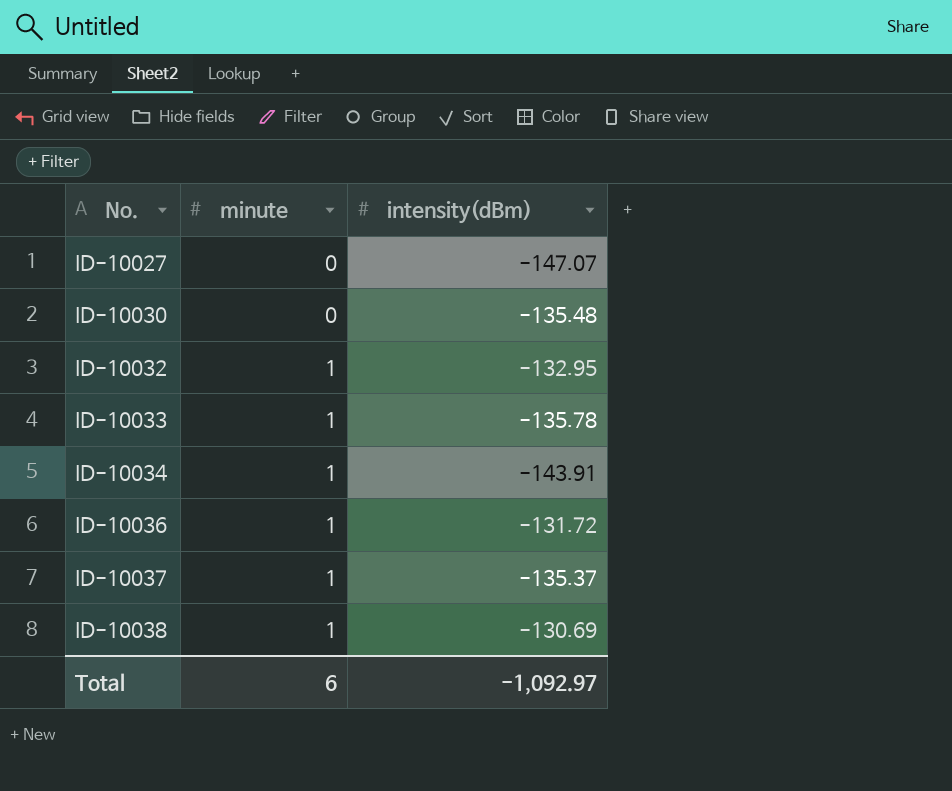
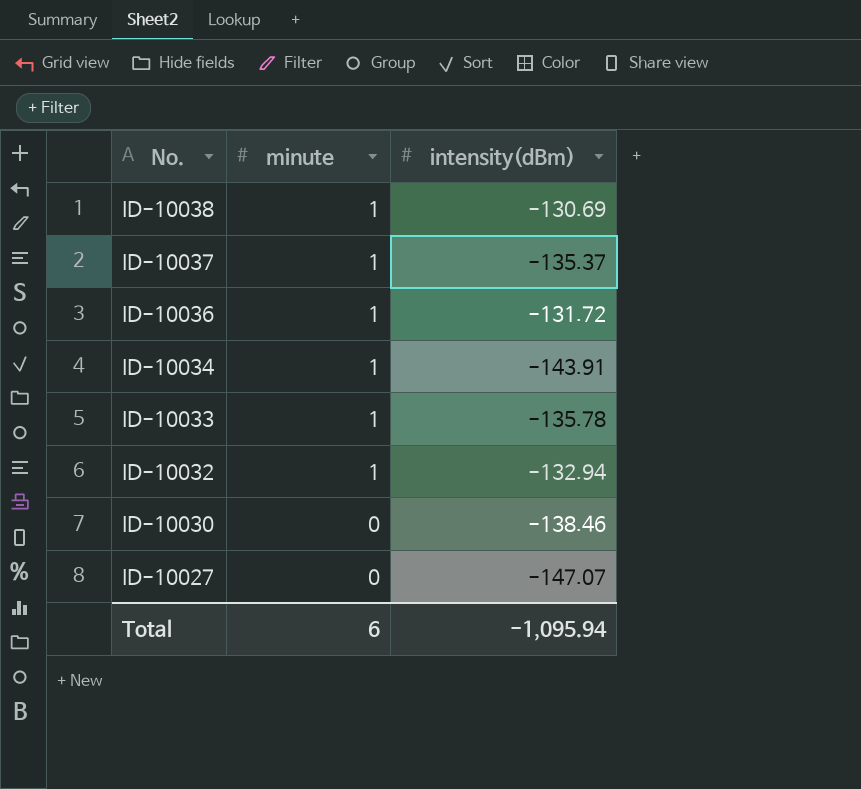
row order: No. ascending -> No. descending
ID-10032 | intensity(dBm): -132.95 -> -132.94
ID-10030 | intensity(dBm): -135.48 -> -138.46
Total | intensity(dBm): -1,092.97 -> -1,095.94

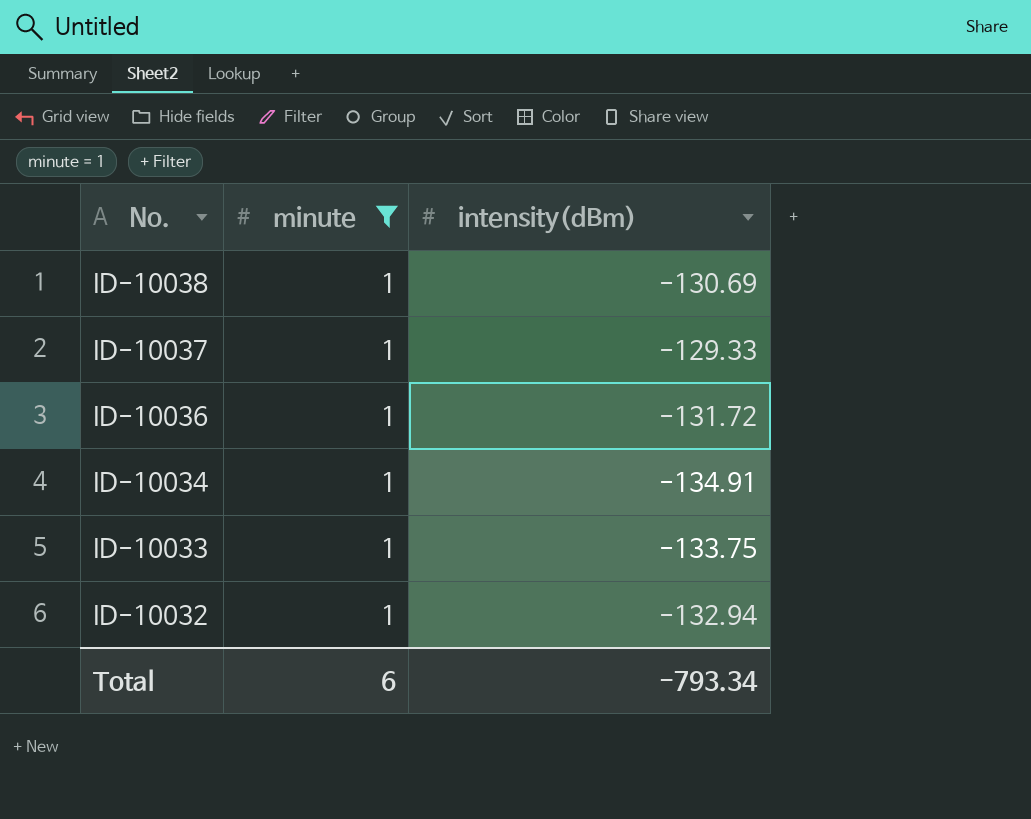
filter: none -> minute = 1
ID-10037 | intensity(dBm): -135.37 -> -129.33
ID-10034 | intensity(dBm): -143.91 -> -134.91
ID-10033 | intensity(dBm): -135.78 -> -133.75
Total | intensity(dBm): -1,095.94 -> -793.34

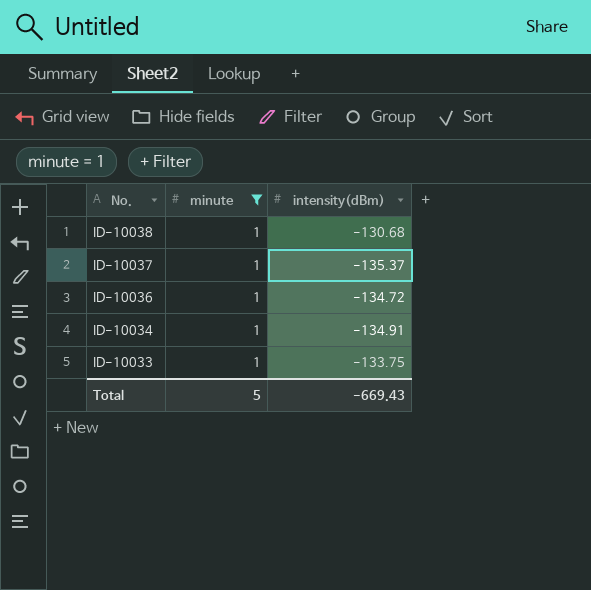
row ID-10032: 1 | -132.94 -> none
ID-10038 | intensity(dBm): -130.69 -> -130.68
ID-10037 | intensity(dBm): -129.33 -> -135.37
ID-10036 | intensity(dBm): -131.72 -> -134.72
Total | minute: 6 -> 5
Total | intensity(dBm): -793.34 -> -669.43

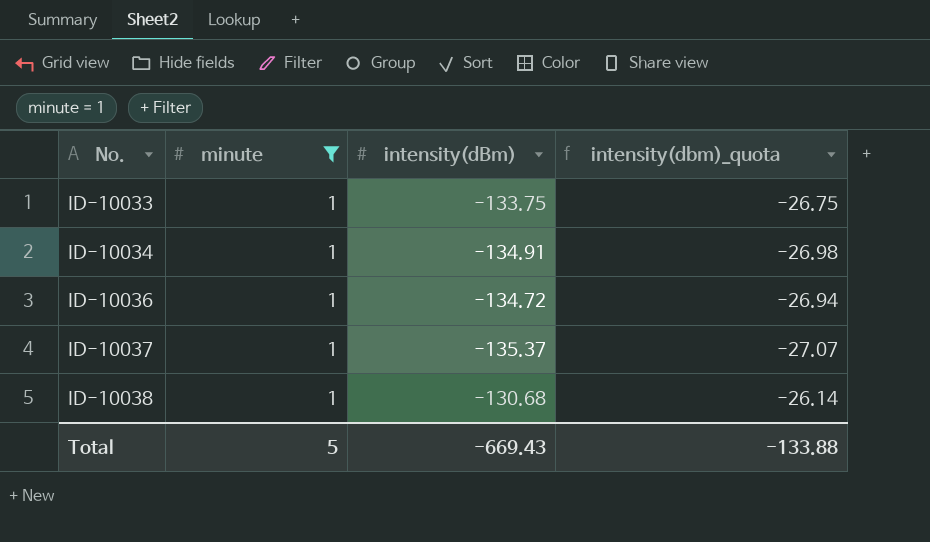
row order: No. descending -> No. ascending
column intensity(dbm)_quota | formula: none -> [intensity(dBm)] * 0.2

